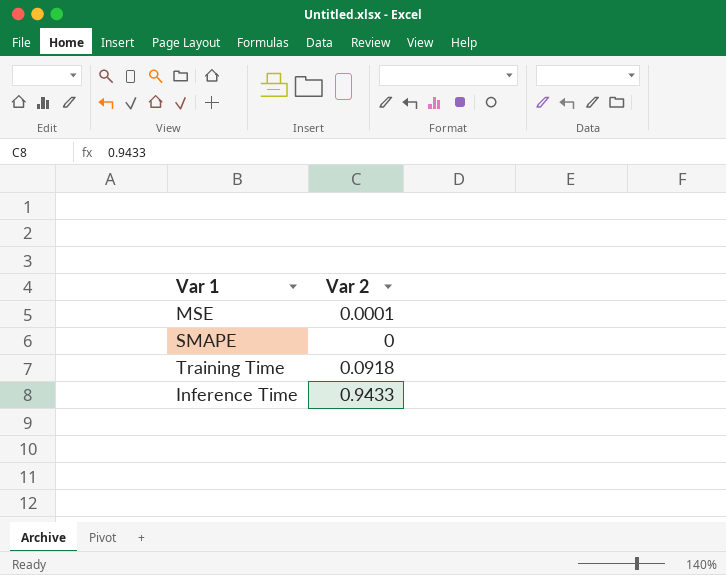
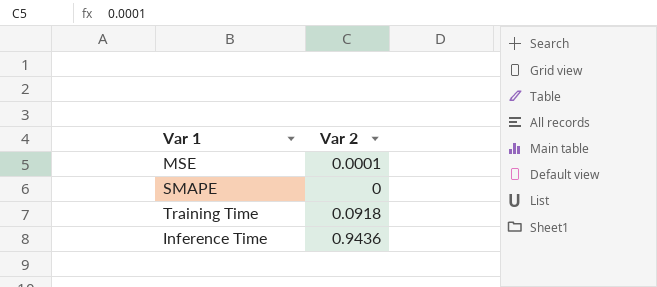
Inference Time | Var 2: 0.9433 -> 0.9436

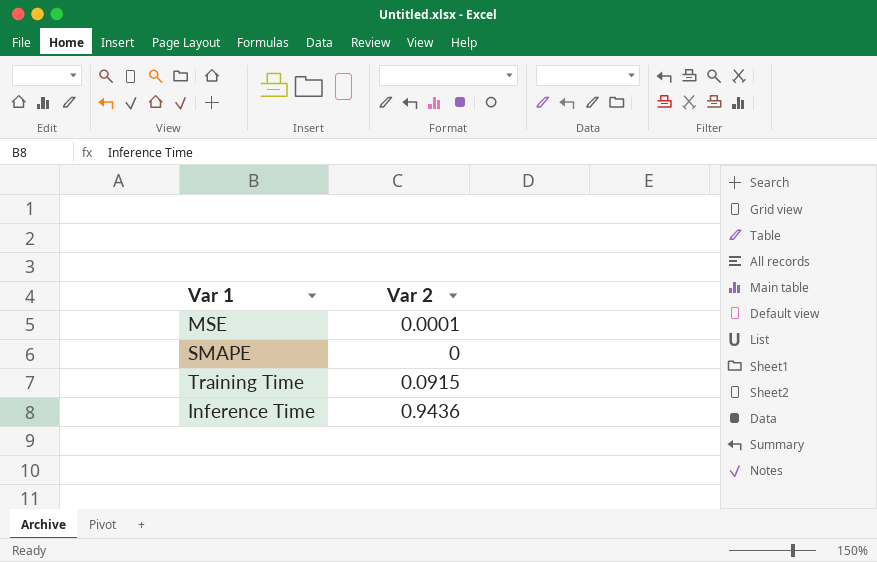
Training Time | Var 2: 0.0918 -> 0.0915

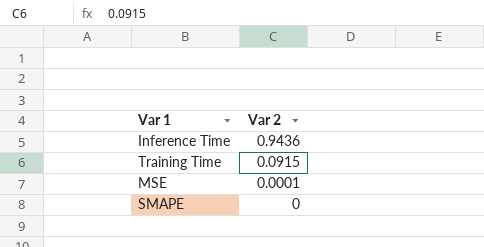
row order: none -> Var 2 descending

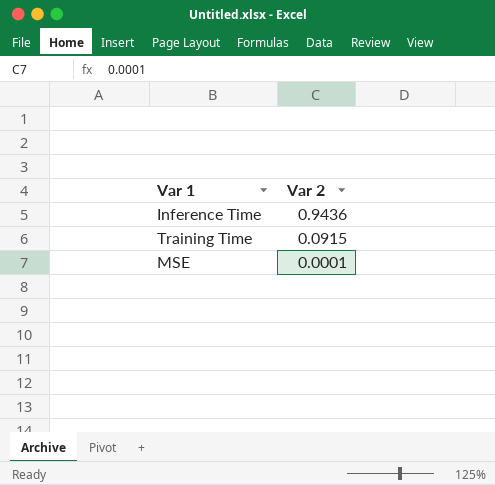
row SMAPE: 0 -> none

